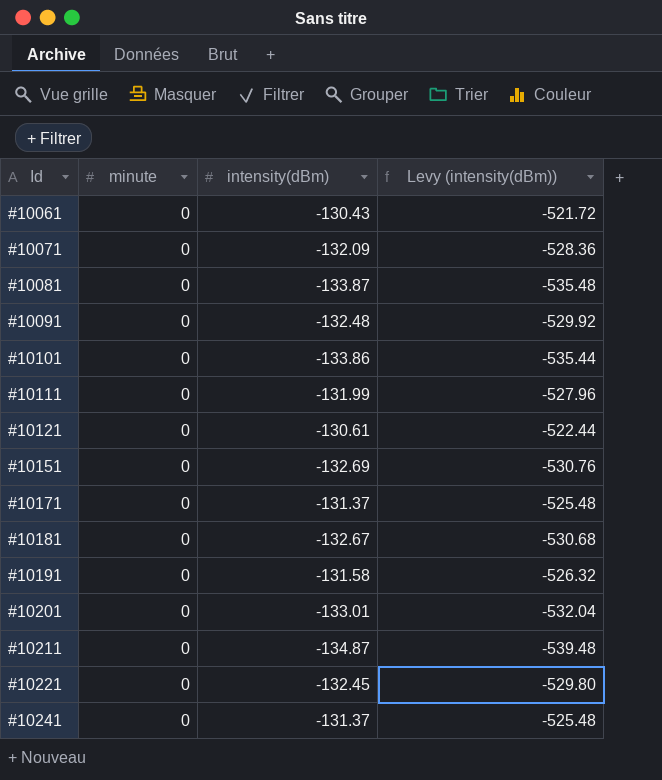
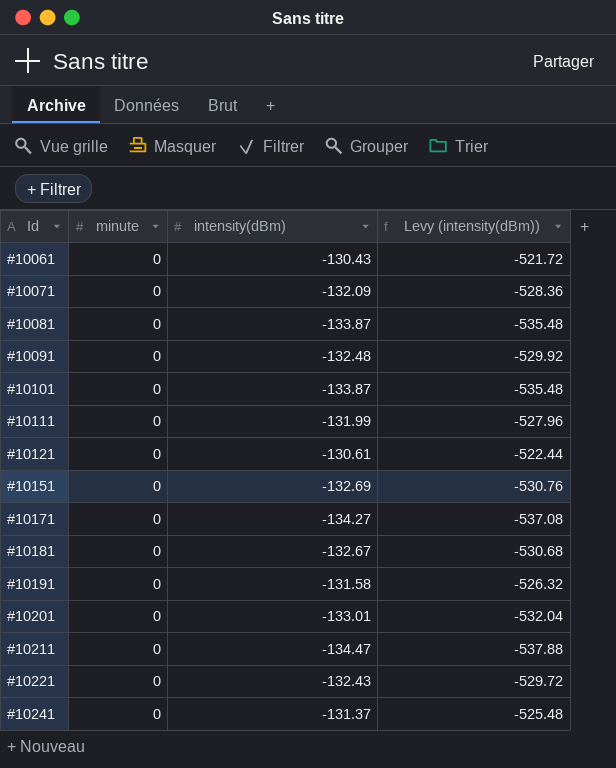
#10101 | intensity(dBm): -133.86 -> -133.87
#10101 | Levy (intensity(dBm)): -535.44 -> -535.48
#10171 | intensity(dBm): -131.37 -> -134.27
#10171 | Levy (intensity(dBm)): -525.48 -> -537.08
#10211 | intensity(dBm): -134.87 -> -134.47
#10211 | Levy (intensity(dBm)): -539.48 -> -537.88
#10221 | intensity(dBm): -132.45 -> -132.43
#10221 | Levy (intensity(dBm)): -529.80 -> -529.72

